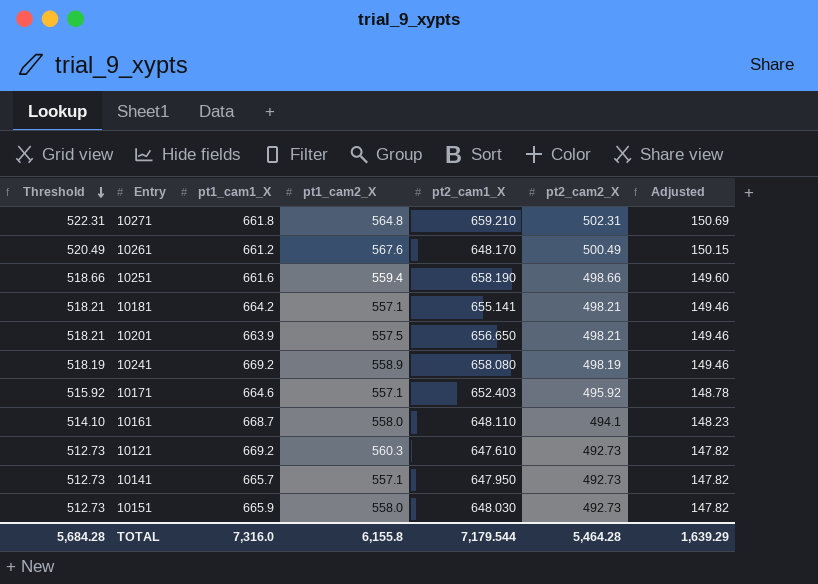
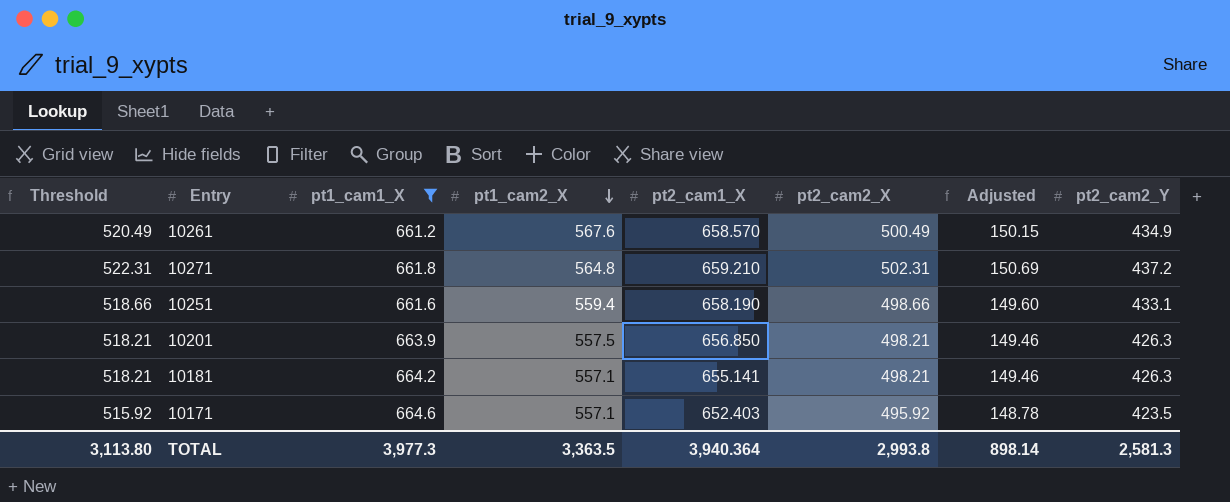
filter: none -> pt1_cam1_X <= 664.6
row order: Threshold descending -> pt1_cam2_X descending
column pt2_cam2_Y | position: none -> 8
10261 | pt2_cam1_X: 648.170 -> 658.570
10201 | pt2_cam1_X: 656.650 -> 656.850
TOTAL | Threshold: 5,684.28 -> 3,113.80
TOTAL | pt1_cam1_X: 7,316.0 -> 3,977.3
TOTAL | pt1_cam2_X: 6,155.8 -> 3,363.5
TOTAL | pt2_cam1_X: 7,179.544 -> 3,940.364
TOTAL | pt2_cam2_X: 5,464.28 -> 2,993.8
TOTAL | Adjusted: 1,639.29 -> 898.14

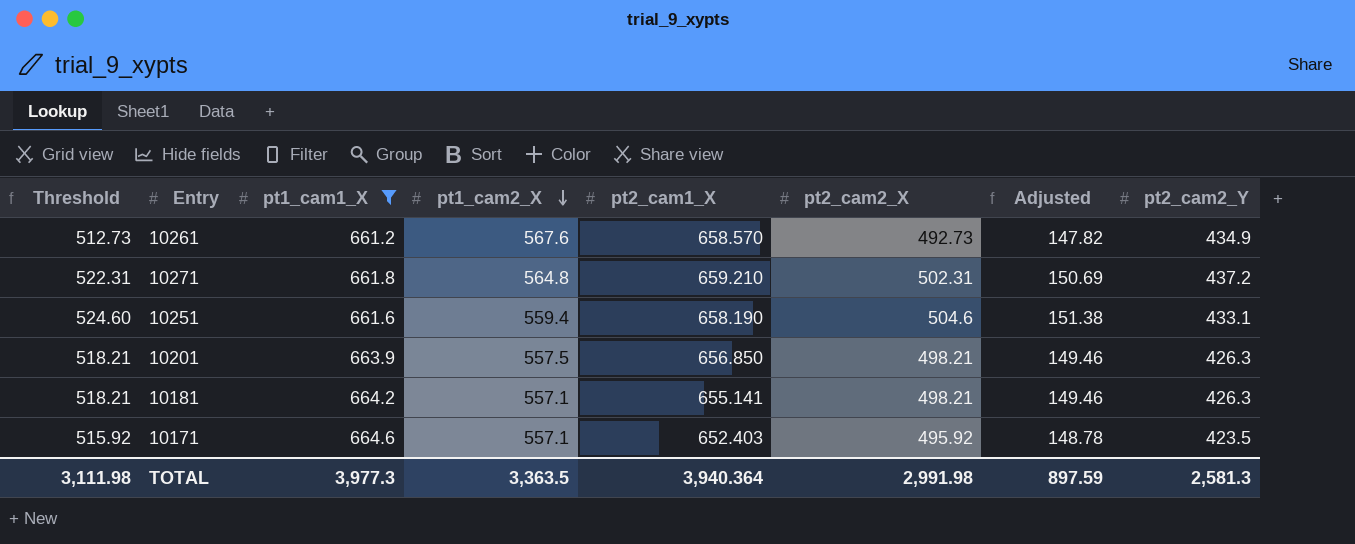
10261 | Threshold: 520.49 -> 512.73
10261 | pt2_cam2_X: 500.49 -> 492.73
10261 | Adjusted: 150.15 -> 147.82
10251 | Threshold: 518.66 -> 524.60
10251 | pt2_cam2_X: 498.66 -> 504.6
10251 | Adjusted: 149.60 -> 151.38
TOTAL | Threshold: 3,113.80 -> 3,111.98
TOTAL | pt2_cam2_X: 2,993.8 -> 2,991.98
TOTAL | Adjusted: 898.14 -> 897.59

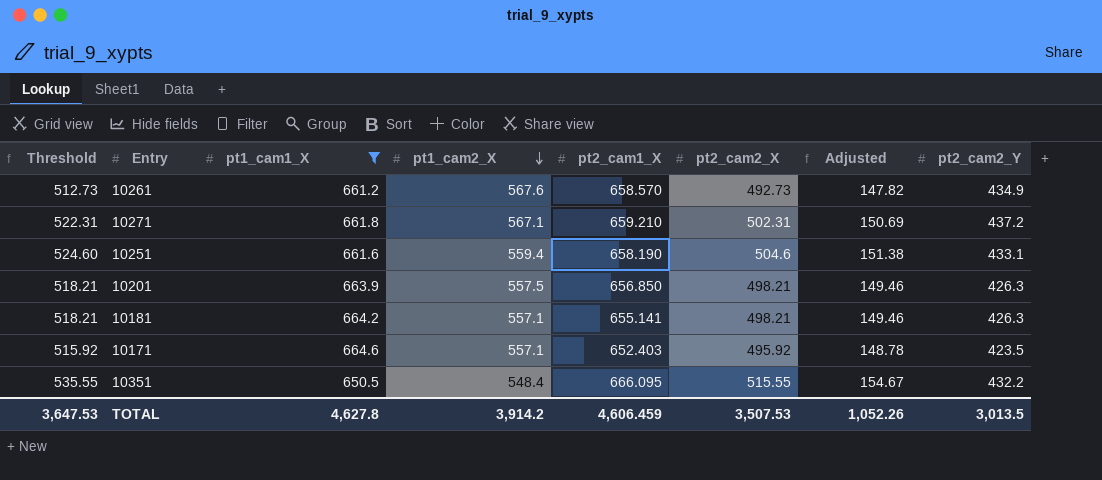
10271 | pt1_cam2_X: 564.8 -> 567.1
row 10351: none -> 535.55 | 650.5 | 548.4 | 666.095 | 515.55 | 154.67 | 432.2
TOTAL | Threshold: 3,111.98 -> 3,647.53
TOTAL | pt1_cam1_X: 3,977.3 -> 4,627.8
TOTAL | pt1_cam2_X: 3,363.5 -> 3,914.2
TOTAL | pt2_cam1_X: 3,940.364 -> 4,606.459
TOTAL | pt2_cam2_X: 2,991.98 -> 3,507.53
TOTAL | Adjusted: 897.59 -> 1,052.26
TOTAL | pt2_cam2_Y: 2,581.3 -> 3,013.5

